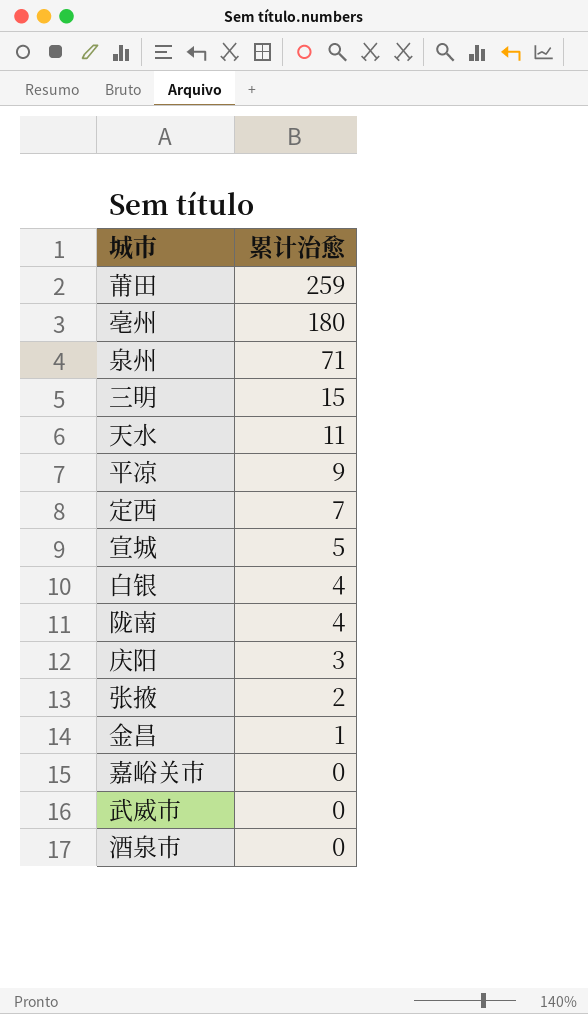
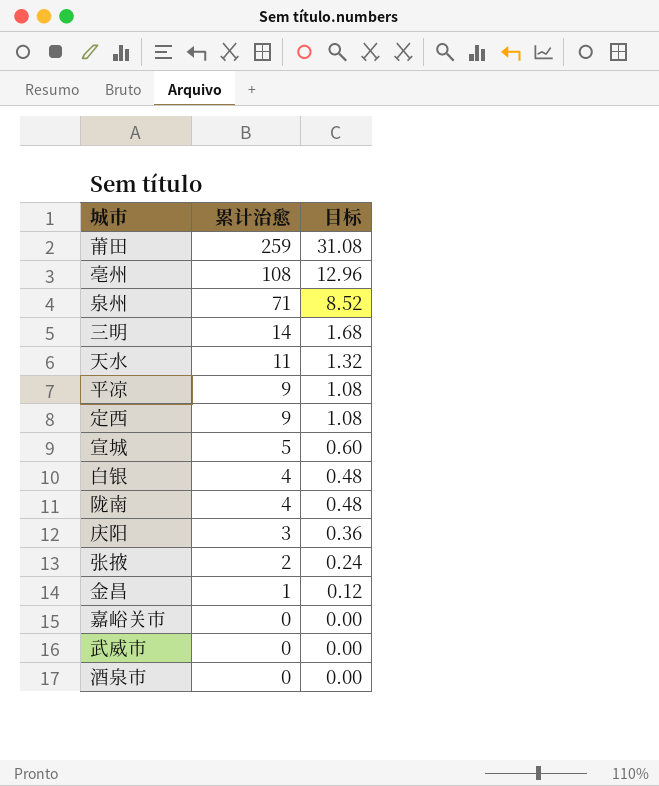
column 目标 | formula: none -> [累计治愈] * 0.12
亳州 | 累计治愈: 180 -> 108
三明 | 累计治愈: 15 -> 14
定西 | 累计治愈: 7 -> 9

